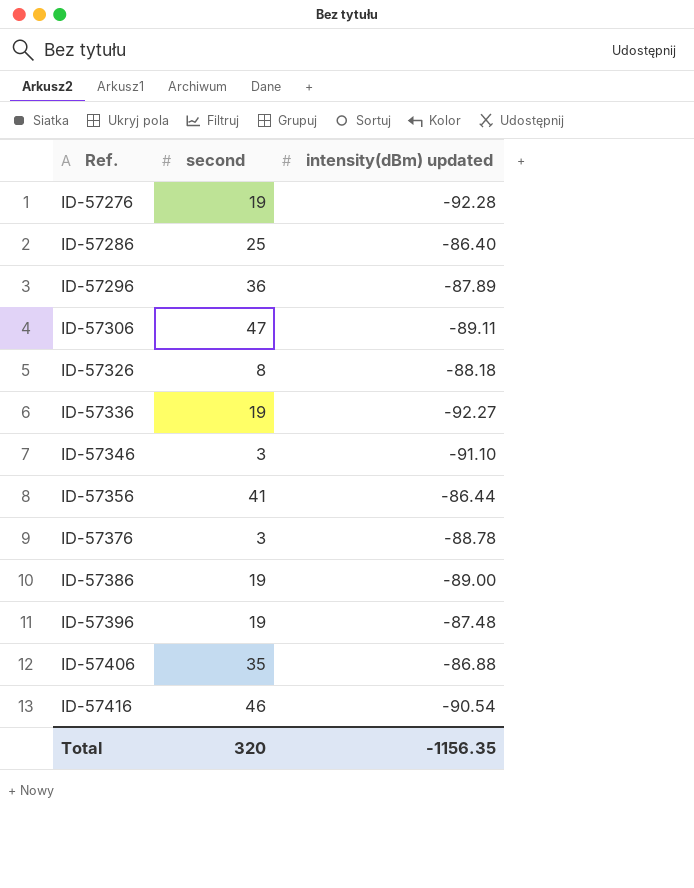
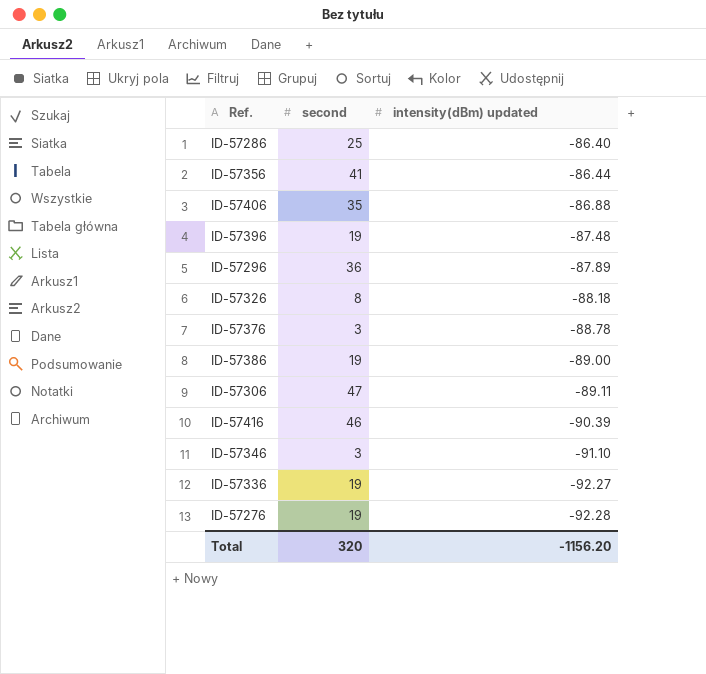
row order: Ref. ascending -> intensity(dBm) updated descending
ID-57416 | intensity(dBm) updated: -90.54 -> -90.39
Total | intensity(dBm) updated: -1156.35 -> -1156.20

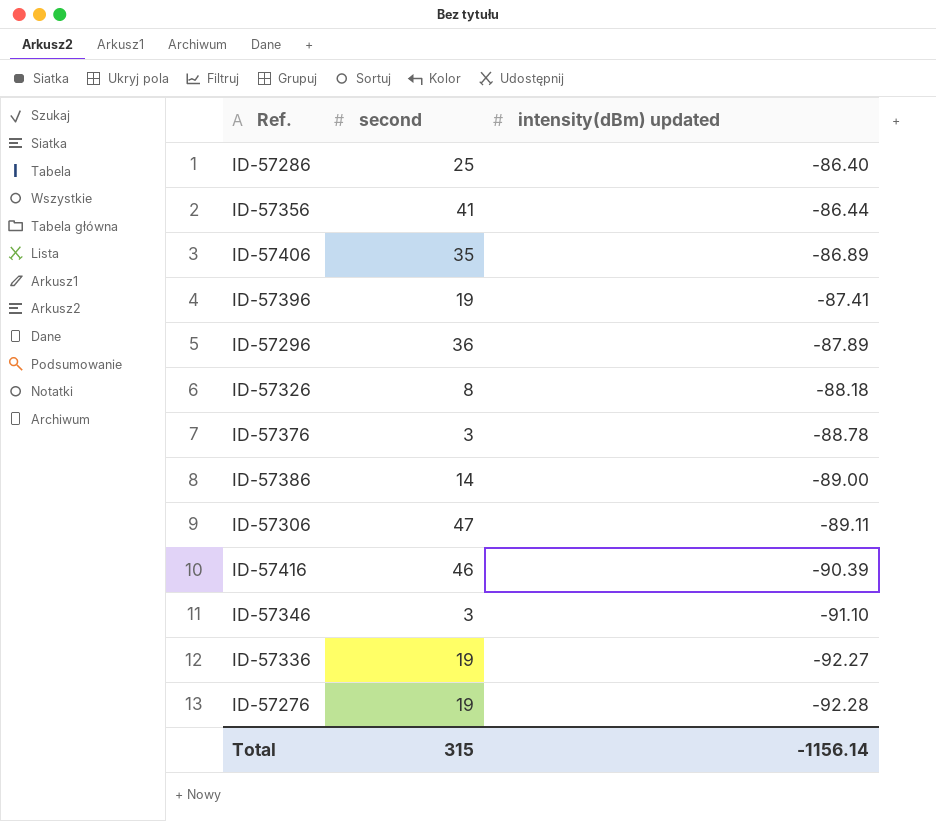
ID-57406 | intensity(dBm) updated: -86.88 -> -86.89
ID-57396 | intensity(dBm) updated: -87.48 -> -87.41
ID-57386 | second: 19 -> 14
Total | second: 320 -> 315
Total | intensity(dBm) updated: -1156.20 -> -1156.14

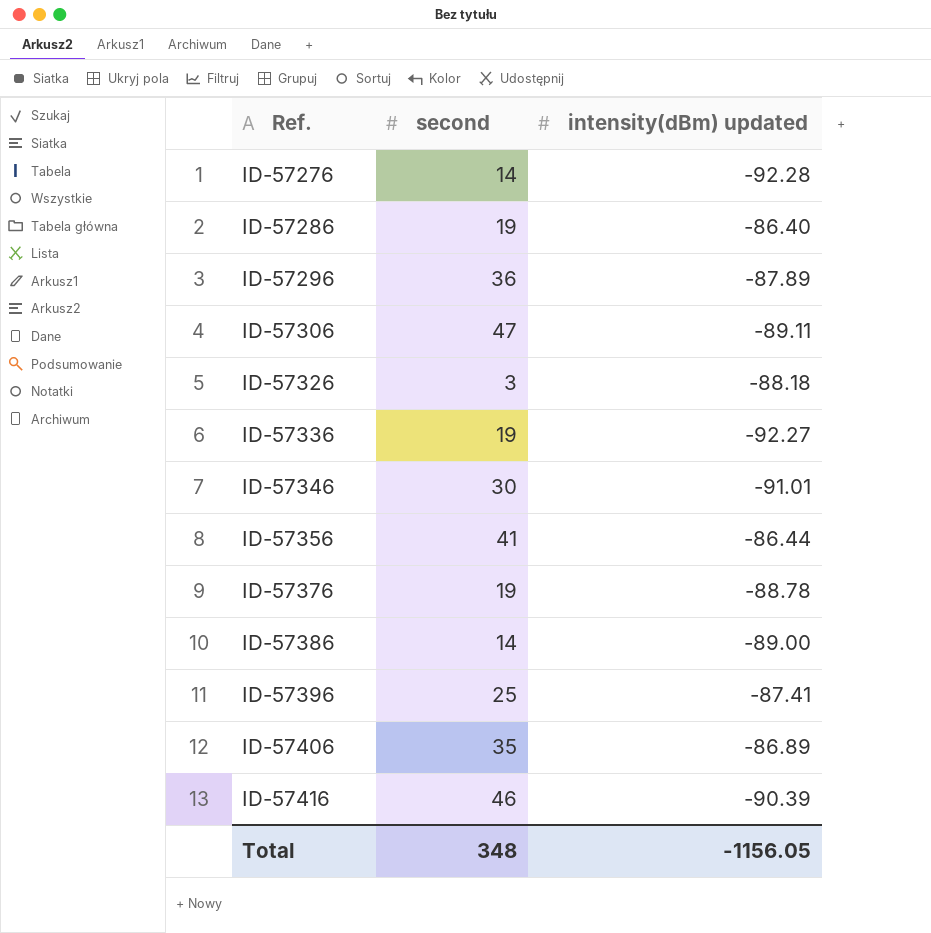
row order: intensity(dBm) updated descending -> Ref. ascending
ID-57276 | second: 19 -> 14
ID-57286 | second: 25 -> 19
ID-57326 | second: 8 -> 3
ID-57346 | second: 3 -> 30
ID-57346 | intensity(dBm) updated: -91.10 -> -91.01
ID-57376 | second: 3 -> 19
ID-57396 | second: 19 -> 25
Total | second: 315 -> 348
Total | intensity(dBm) updated: -1156.14 -> -1156.05

